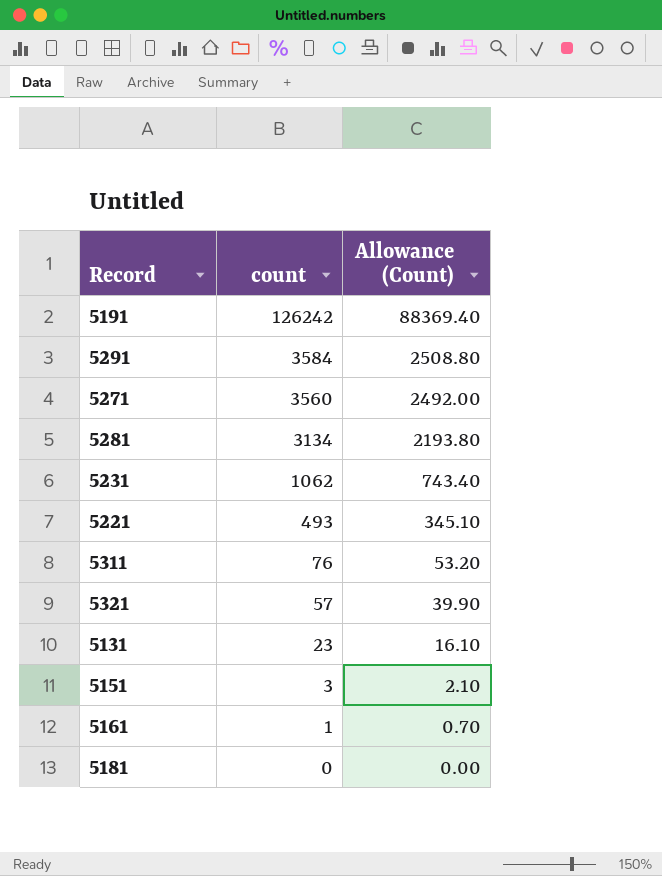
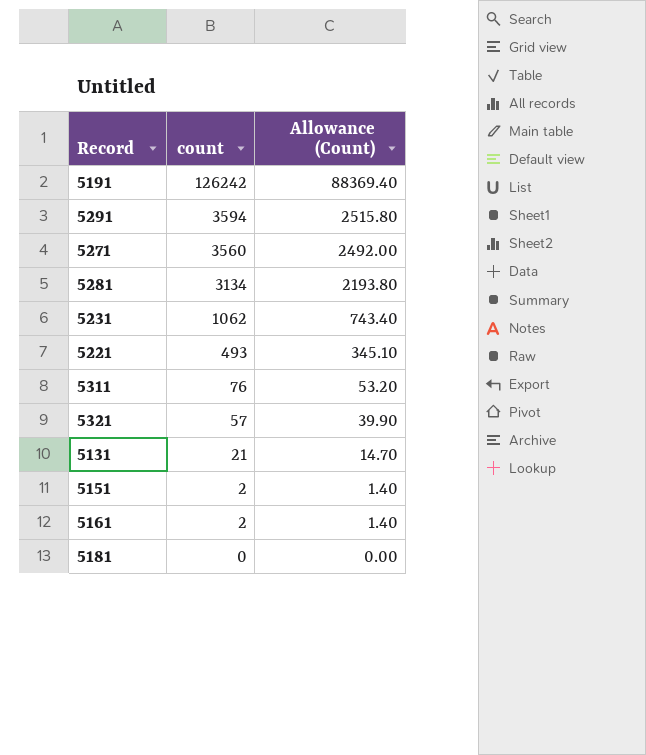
5291 | count: 3584 -> 3594
5291 | Allowance (Count): 2508.80 -> 2515.80
5131 | count: 23 -> 21
5131 | Allowance (Count): 16.10 -> 14.70
5151 | count: 3 -> 2
5151 | Allowance (Count): 2.10 -> 1.40
5161 | count: 1 -> 2
5161 | Allowance (Count): 0.70 -> 1.40

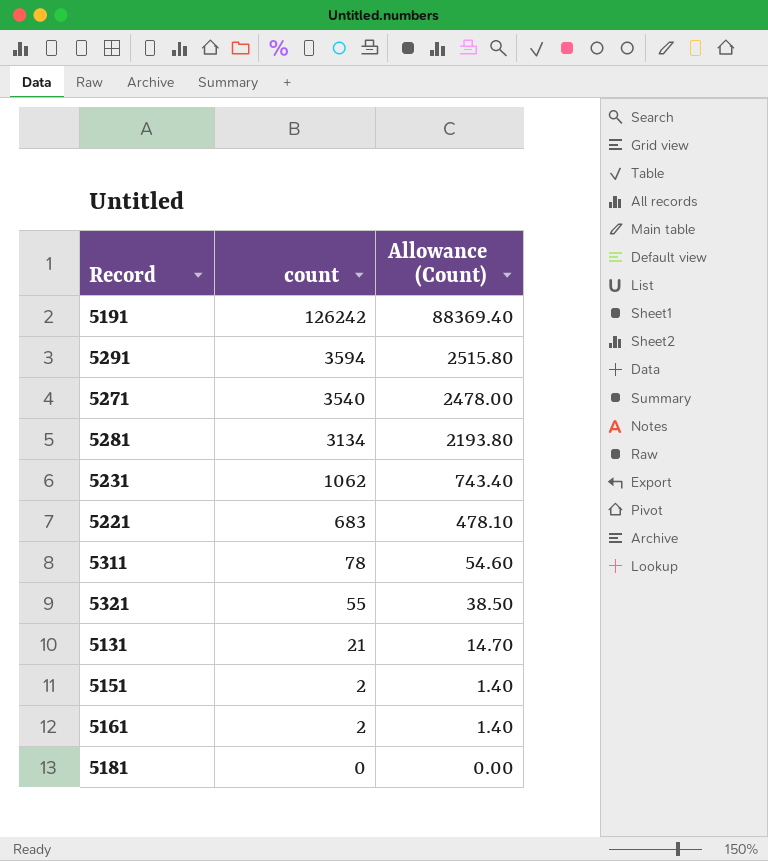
5271 | count: 3560 -> 3540
5271 | Allowance (Count): 2492.00 -> 2478.00
5221 | count: 493 -> 683
5221 | Allowance (Count): 345.10 -> 478.10
5311 | count: 76 -> 78
5311 | Allowance (Count): 53.20 -> 54.60
5321 | count: 57 -> 55
5321 | Allowance (Count): 39.90 -> 38.50

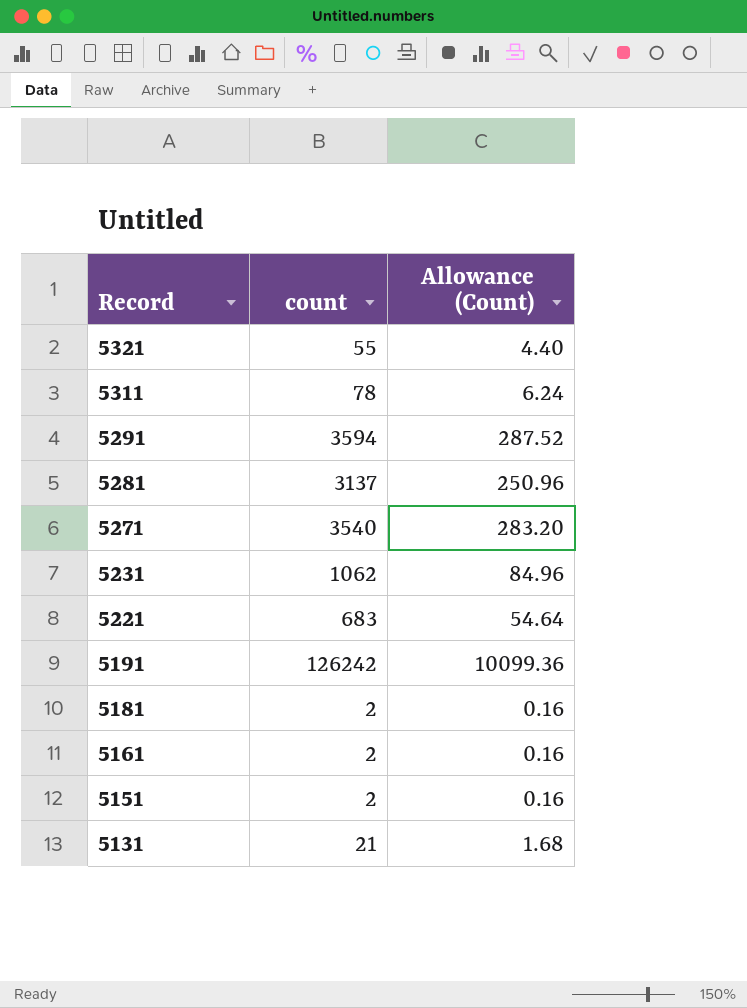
row order: count descending -> Record descending
column Allowance (Count) | formula: [count] * 0.7 -> [count] * 0.08
5281 | count: 3134 -> 3137
5181 | count: 0 -> 2

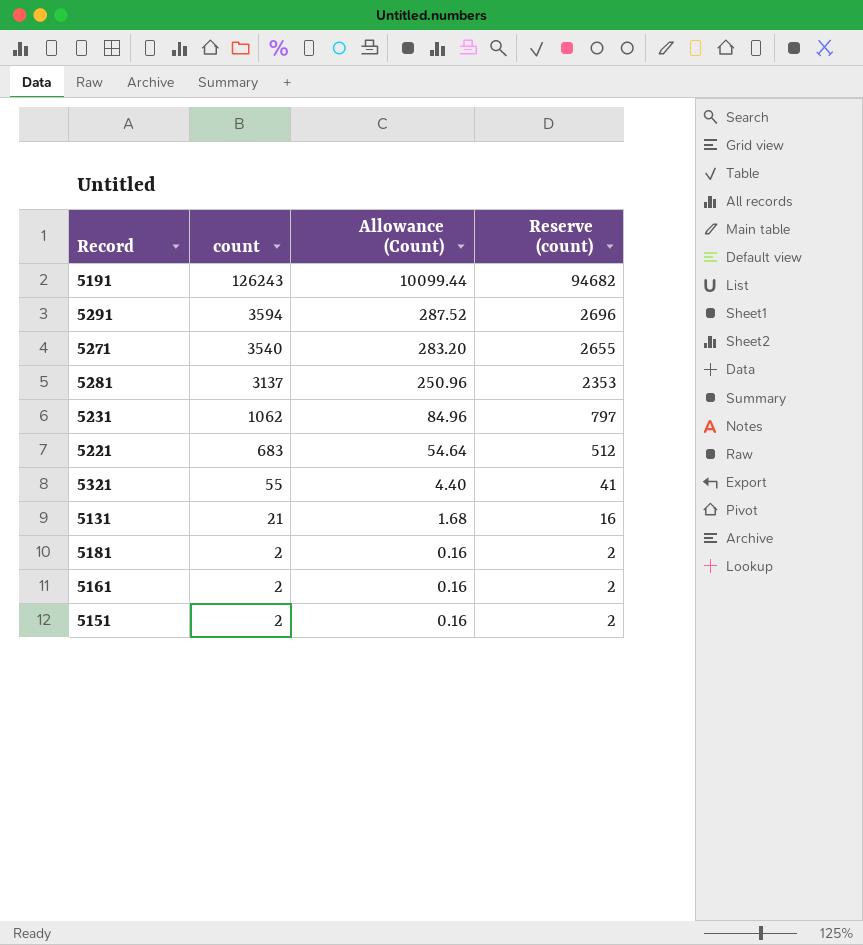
row order: Record descending -> count descending
column Reserve (count) | formula: none -> [count] * 0.75
row 5311: 78 | 6.24 -> none
5191 | count: 126242 -> 126243
5191 | Allowance (Count): 10099.36 -> 10099.44

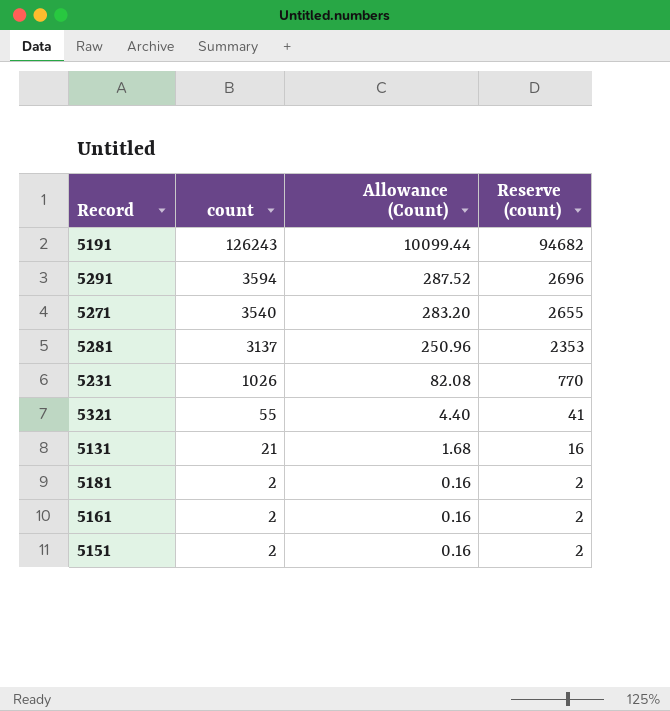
row 5221: 683 | 54.64 | 512 -> none
5231 | count: 1062 -> 1026
5231 | Allowance (Count): 84.96 -> 82.08
5231 | Reserve (count): 797 -> 770

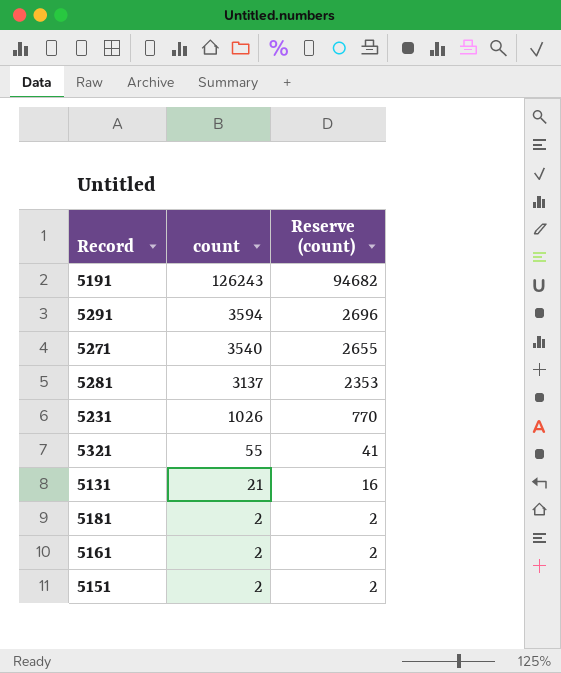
column Allowance (Count) | formula: [count] * 0.08 -> none

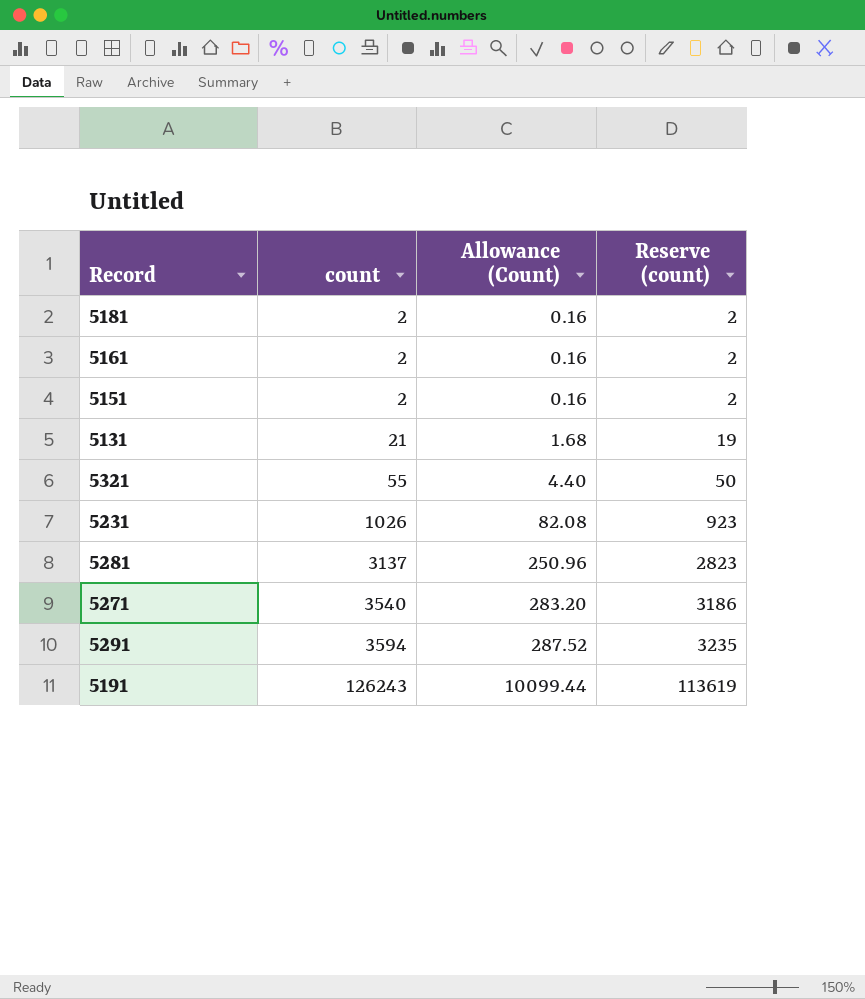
row order: count descending -> count ascending
column Allowance (Count) | formula: none -> [count] * 0.08
column Reserve (count) | formula: [count] * 0.75 -> [count] * 0.9

